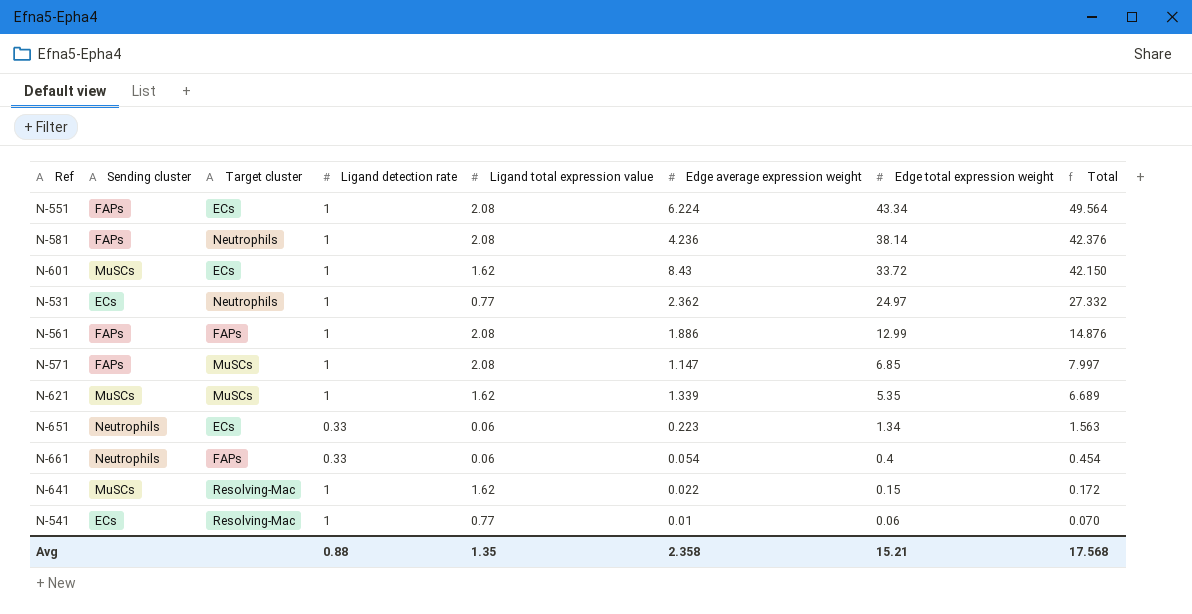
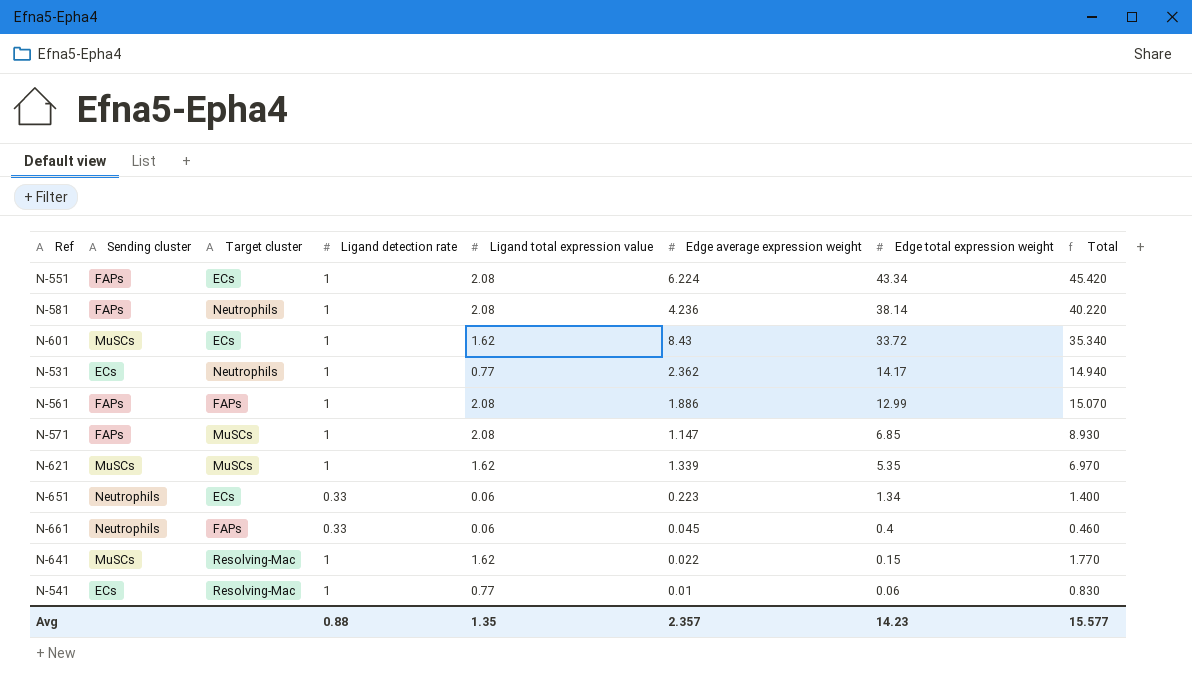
column Total | formula: [Edge average expression weight] + [Edge total expression weight] -> [Ligand total expression value] + [Edge total expression weight]
N-531 | Edge total expression weight: 24.97 -> 14.17
N-661 | Edge average expression weight: 0.054 -> 0.045
Avg | Edge average expression weight: 2.358 -> 2.357
Avg | Edge total expression weight: 15.21 -> 14.23
Avg | Total: 17.568 -> 15.577

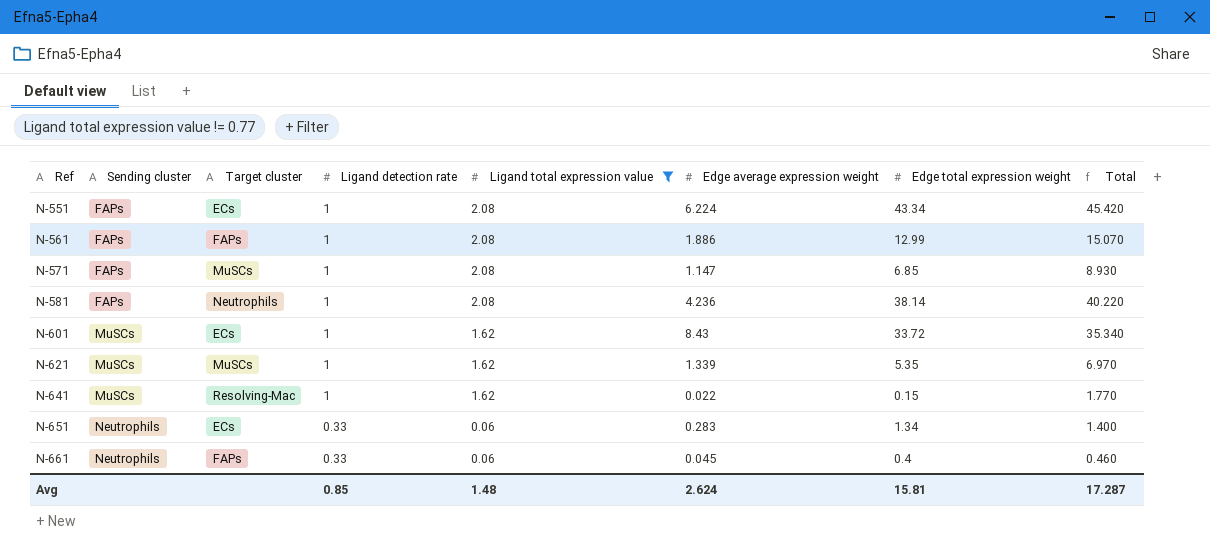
filter: none -> Ligand total expression value != 0.77
row order: Edge total expression weight descending -> Ref ascending
N-651 | Edge average expression weight: 0.223 -> 0.283
Avg | Ligand detection rate: 0.88 -> 0.85
Avg | Ligand total expression value: 1.35 -> 1.48
Avg | Edge average expression weight: 2.357 -> 2.624
Avg | Edge total expression weight: 14.23 -> 15.81
Avg | Total: 15.577 -> 17.287

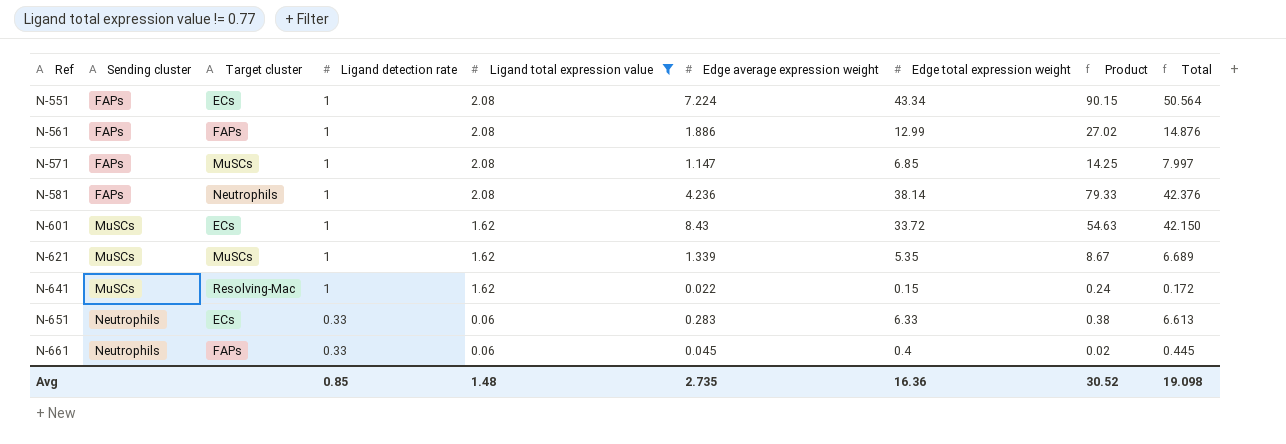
column Product | formula: none -> [Ligand total expression value] * [Edge total expression weight]
column Total | formula: [Ligand total expression value] + [Edge total expression weight] -> [Edge average expression weight] + [Edge total expression weight]
N-551 | Edge average expression weight: 6.224 -> 7.224
N-651 | Edge total expression weight: 1.34 -> 6.33
Avg | Edge average expression weight: 2.624 -> 2.735
Avg | Edge total expression weight: 15.81 -> 16.36
Avg | Total: 17.287 -> 19.098

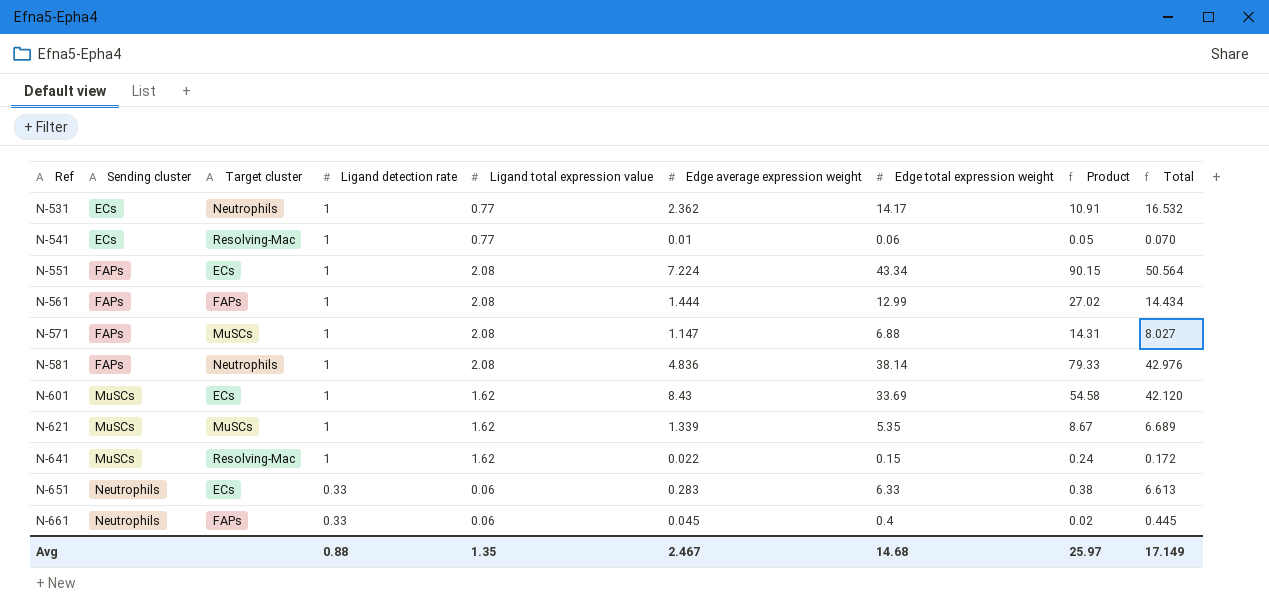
filter: Ligand total expression value != 0.77 -> none
N-561 | Edge average expression weight: 1.886 -> 1.444
N-561 | Total: 14.876 -> 14.434
N-571 | Edge total expression weight: 6.85 -> 6.88
N-571 | Product: 14.25 -> 14.31
N-571 | Total: 7.997 -> 8.027
N-581 | Edge average expression weight: 4.236 -> 4.836
N-581 | Total: 42.376 -> 42.976
N-601 | Edge total expression weight: 33.72 -> 33.69
N-601 | Product: 54.63 -> 54.58
N-601 | Total: 42.150 -> 42.120
Avg | Ligand detection rate: 0.85 -> 0.88
Avg | Ligand total expression value: 1.48 -> 1.35
Avg | Edge average expression weight: 2.735 -> 2.467
Avg | Edge total expression weight: 16.36 -> 14.68
Avg | Product: 30.52 -> 25.97
Avg | Total: 19.098 -> 17.149

